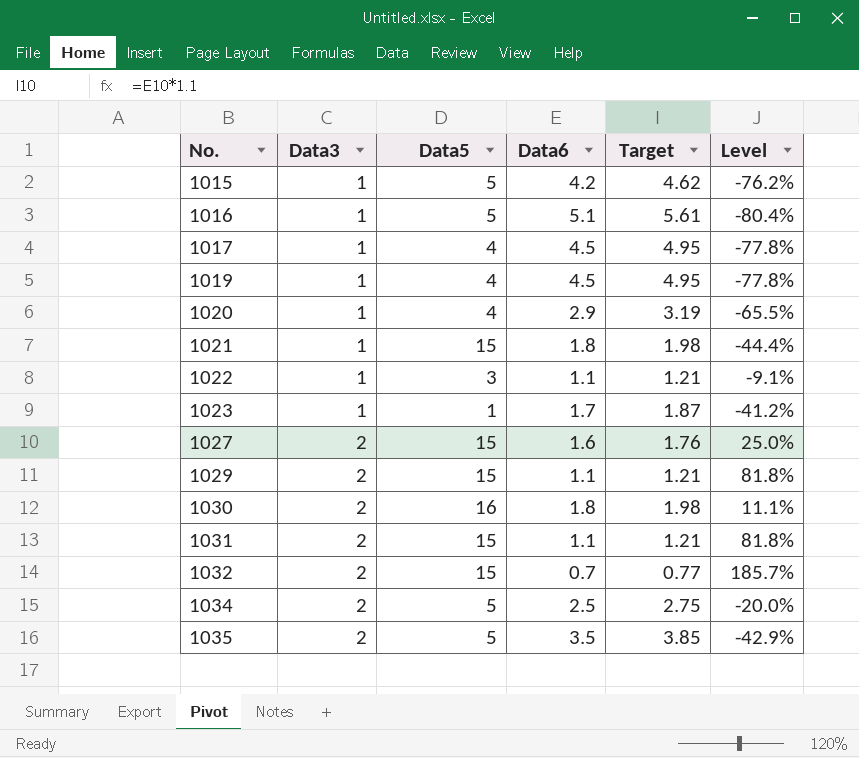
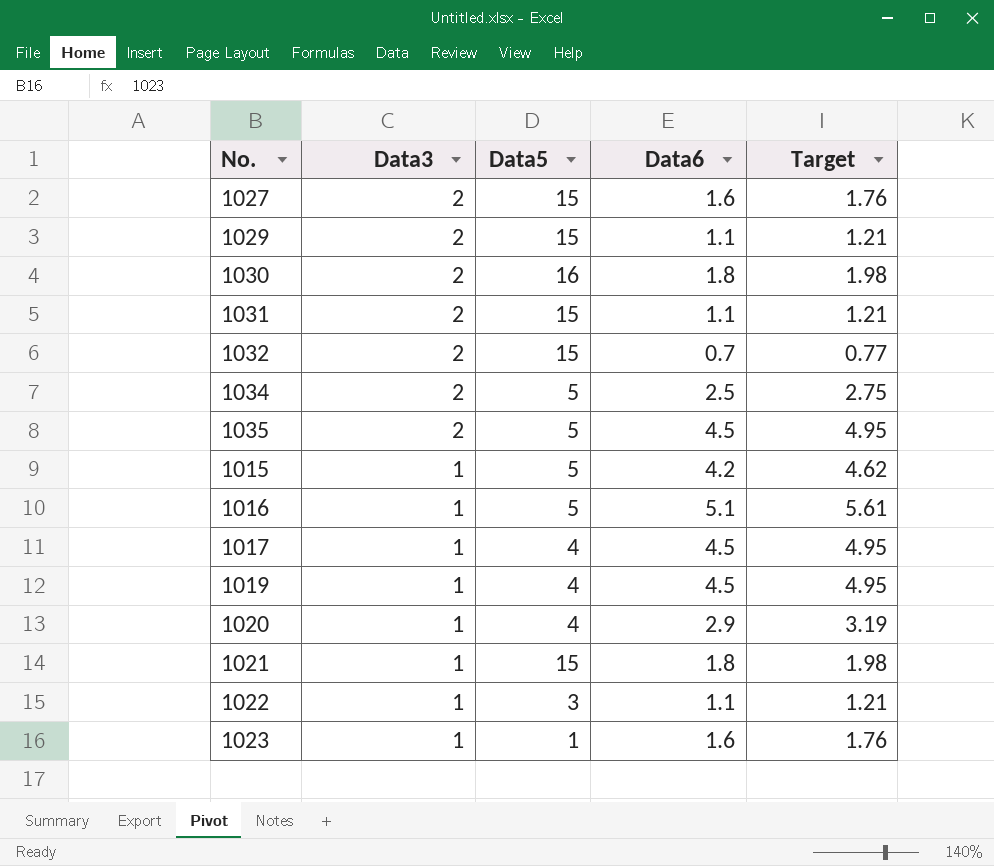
row order: No. ascending -> Data3 descending
column Level | formula: ([Data3] - [Data6]) / [Data6] -> none
1035 | Data6: 3.5 -> 4.5
1035 | Target: 3.85 -> 4.95
1023 | Data6: 1.7 -> 1.6
1023 | Target: 1.87 -> 1.76

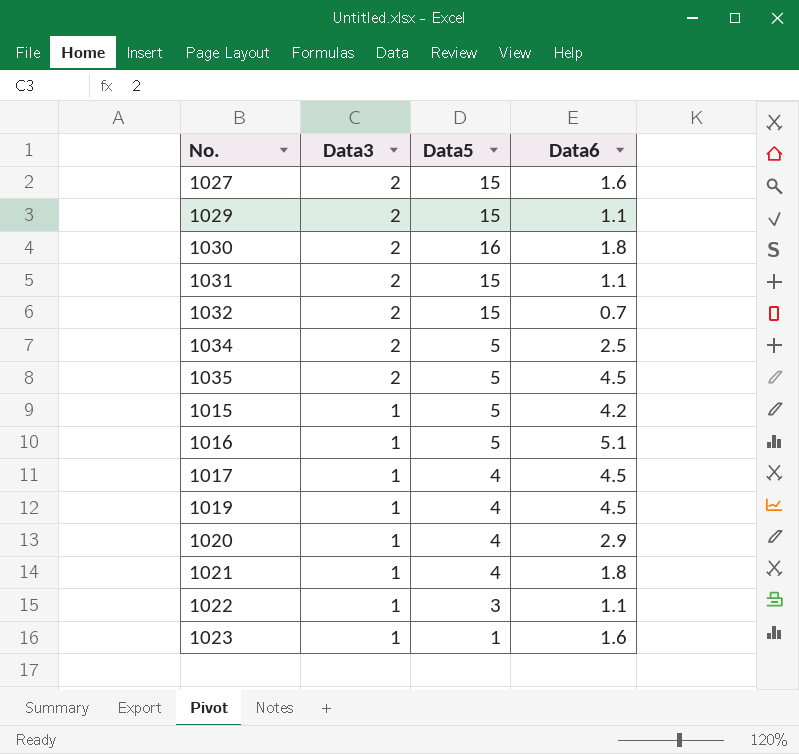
column Target | formula: [Data6] * 1.1 -> none
1021 | Data5: 15 -> 4

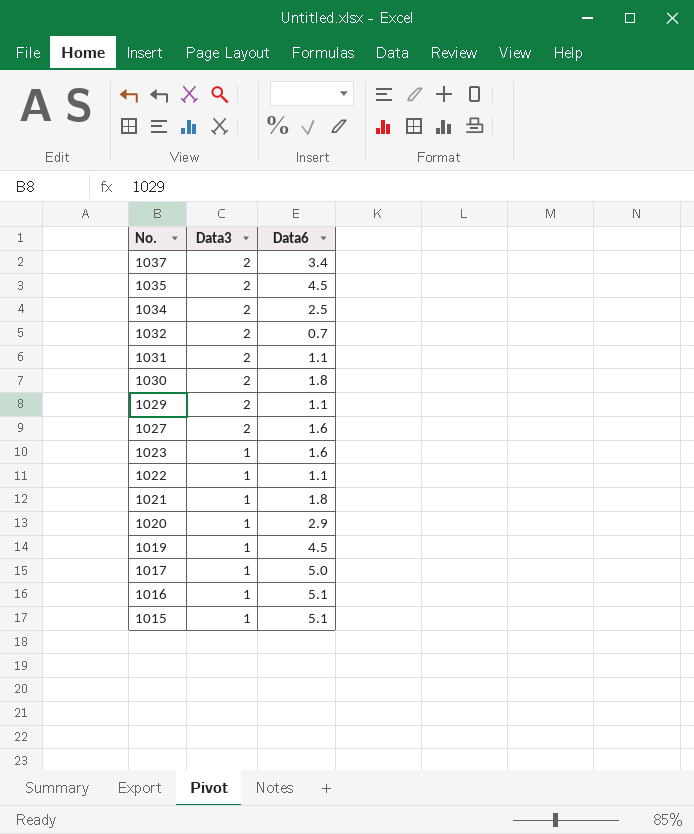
row order: Data3 descending -> No. descending
column Data5 | position: 3 -> none
row 1037: none -> 2 | 3.4
1017 | Data6: 4.5 -> 5.0
1015 | Data6: 4.2 -> 5.1

